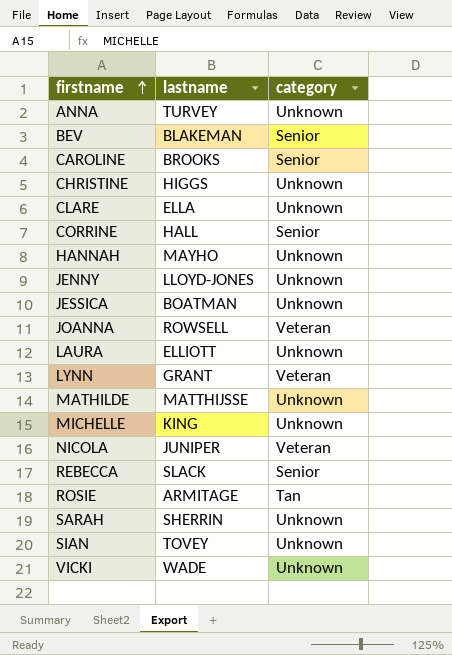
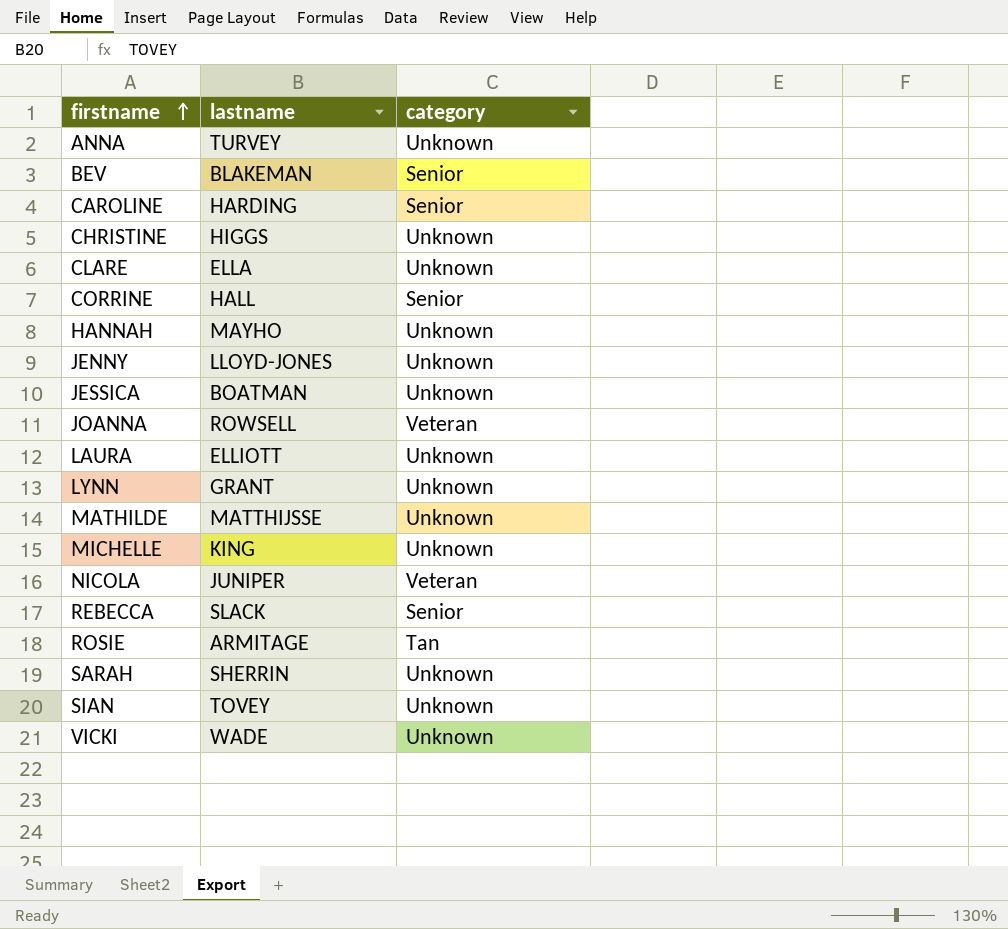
CAROLINE | lastname: BROOKS -> HARDING
LYNN | category: Veteran -> Unknown

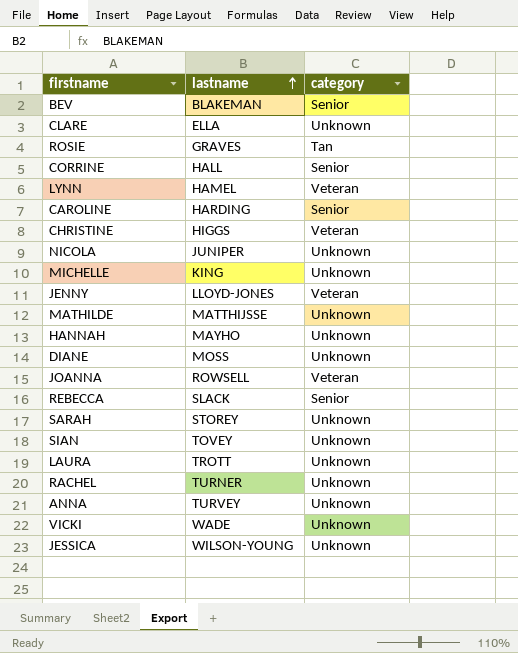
row order: firstname ascending -> lastname ascending
ROSIE | lastname: ARMITAGE -> GRAVES
LYNN | lastname: GRANT -> HAMEL
LYNN | category: Unknown -> Veteran
CHRISTINE | category: Unknown -> Veteran
NICOLA | category: Veteran -> Unknown
JENNY | category: Unknown -> Veteran
row DIANE: none -> MOSS | Unknown
SARAH | lastname: SHERRIN -> STOREY
LAURA | lastname: ELLIOTT -> TROTT
row RACHEL: none -> TURNER | Unknown
JESSICA | lastname: BOATMAN -> WILSON-YOUNG

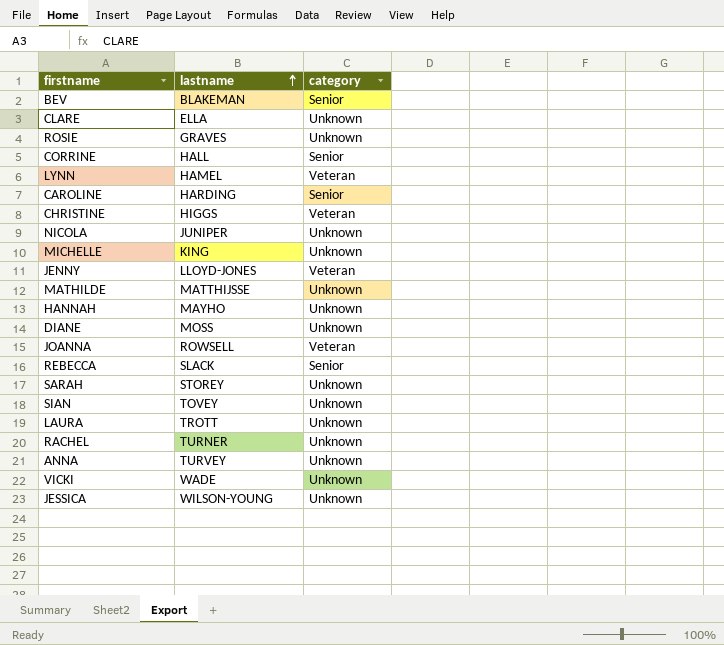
ROSIE | category: Tan -> Unknown

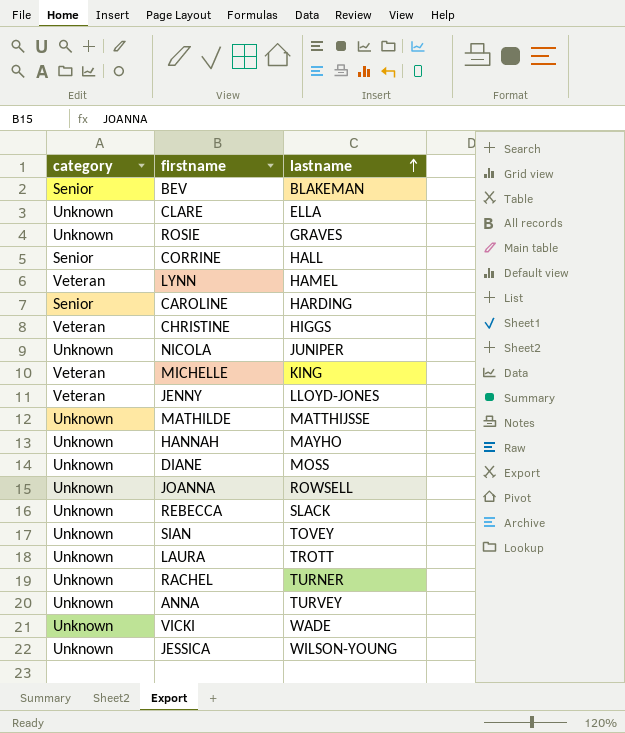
column category | position: 3 -> 1
row SARAH: STOREY | Unknown -> none
MICHELLE | category: Unknown -> Veteran
JOANNA | category: Veteran -> Unknown
REBECCA | category: Senior -> Unknown

